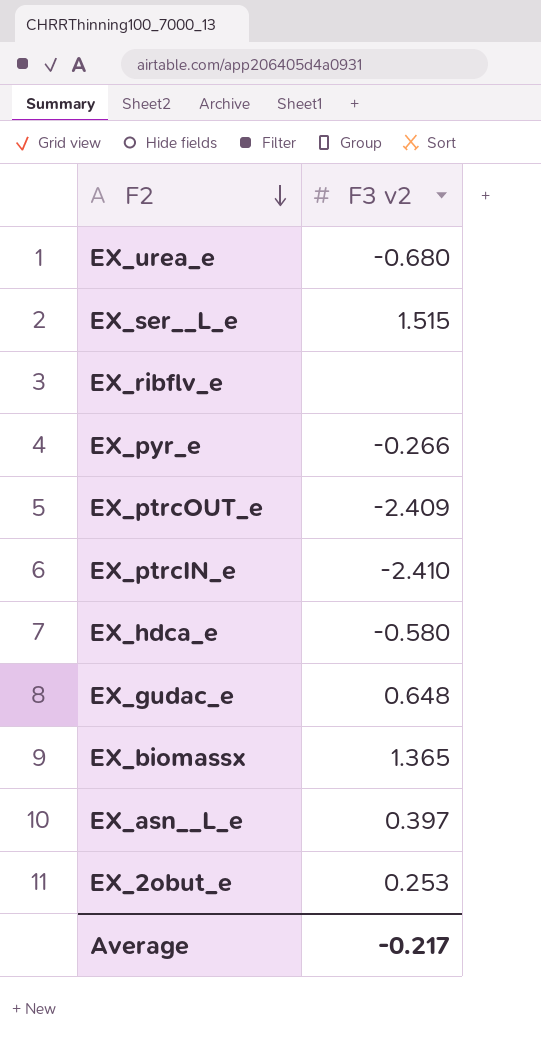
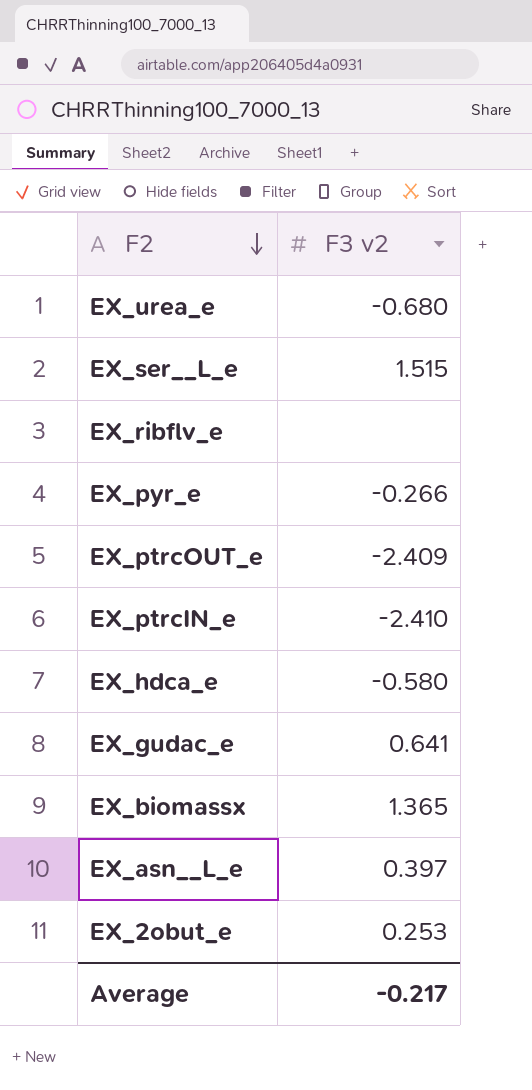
EX_gudac_e | F3 v2: 0.648 -> 0.641

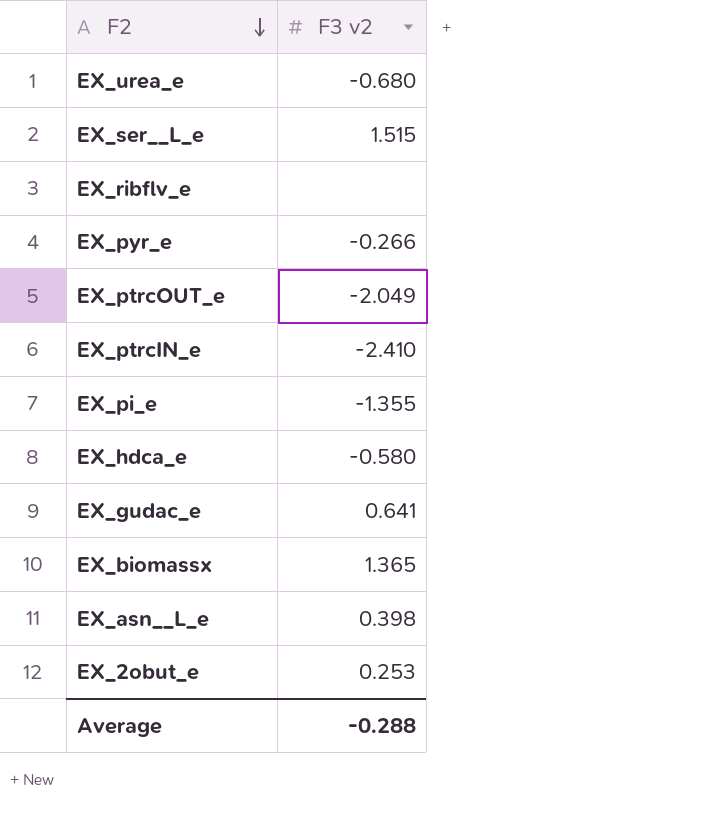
EX_ptrcOUT_e | F3 v2: -2.409 -> -2.049
row EX_pi_e: none -> -1.355
EX_asn__L_e | F3 v2: 0.397 -> 0.398
Average | F3 v2: -0.217 -> -0.288

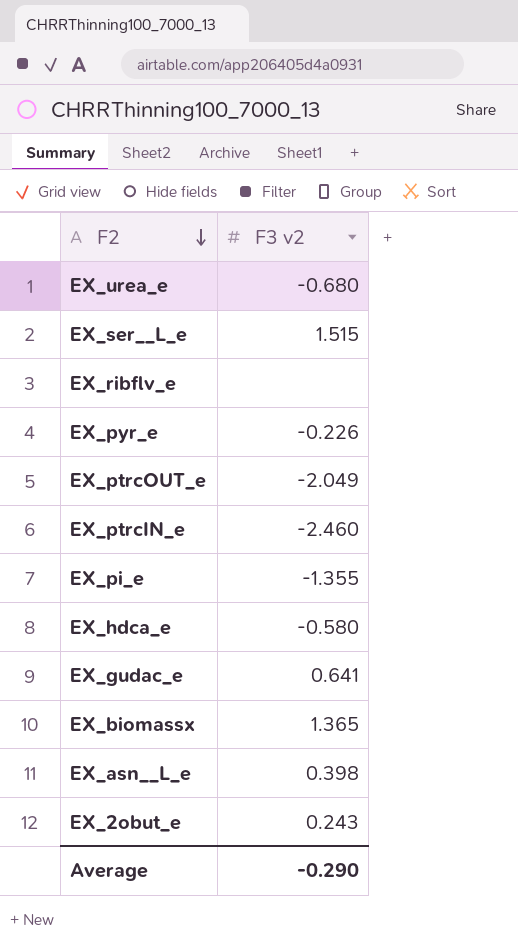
EX_pyr_e | F3 v2: -0.266 -> -0.226
EX_ptrcIN_e | F3 v2: -2.410 -> -2.460
EX_2obut_e | F3 v2: 0.253 -> 0.243
Average | F3 v2: -0.288 -> -0.290

